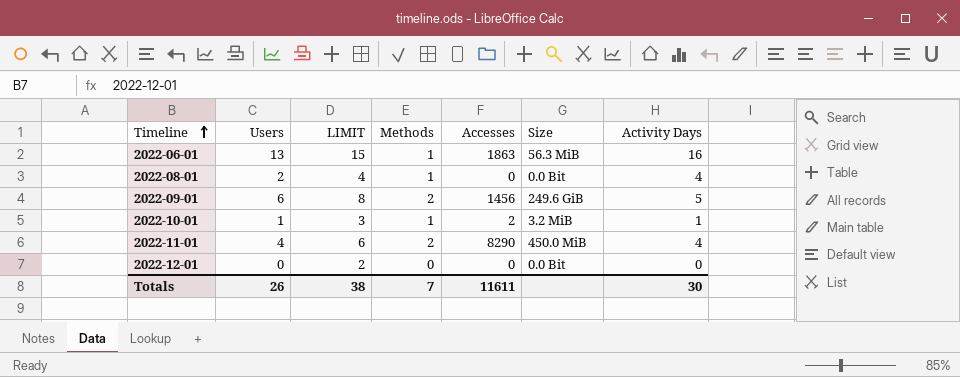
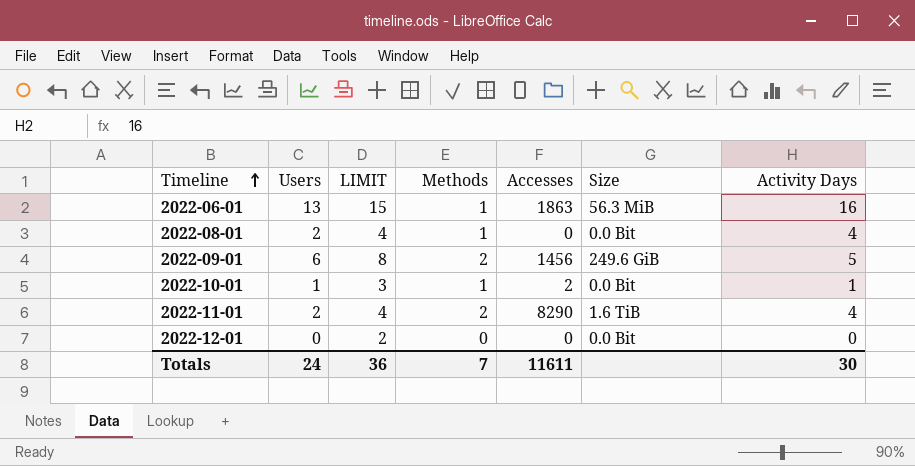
2022-10-01 | Size: 3.2 MiB -> 0.0 Bit
2022-11-01 | Users: 4 -> 2
2022-11-01 | LIMIT: 6 -> 4
2022-11-01 | Size: 450.0 MiB -> 1.6 TiB
Totals | Users: 26 -> 24
Totals | LIMIT: 38 -> 36

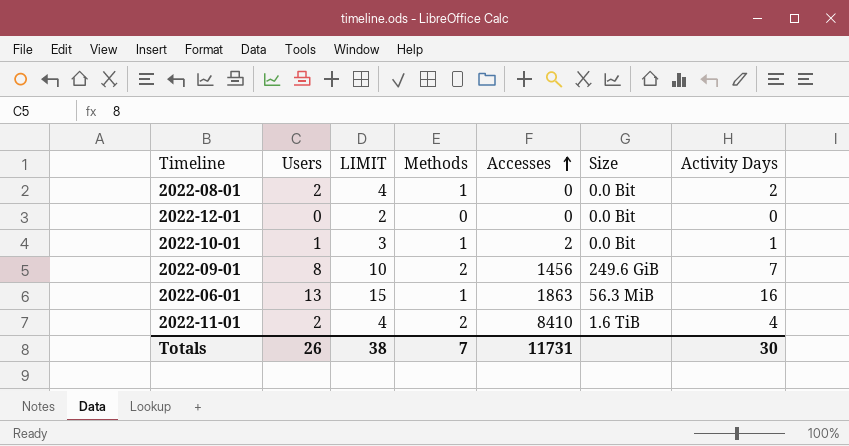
row order: Timeline ascending -> Accesses ascending
2022-08-01 | Activity Days: 4 -> 2
2022-09-01 | Users: 6 -> 8
2022-09-01 | LIMIT: 8 -> 10
2022-09-01 | Activity Days: 5 -> 7
2022-11-01 | Accesses: 8290 -> 8410
Totals | Users: 24 -> 26
Totals | LIMIT: 36 -> 38
Totals | Accesses: 11611 -> 11731

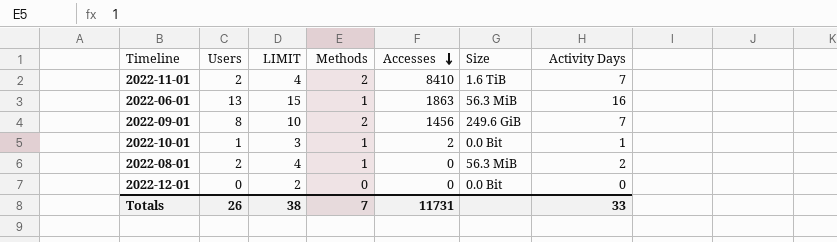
row order: Accesses ascending -> Accesses descending
2022-11-01 | Activity Days: 4 -> 7
2022-08-01 | Size: 0.0 Bit -> 56.3 MiB
Totals | Activity Days: 30 -> 33

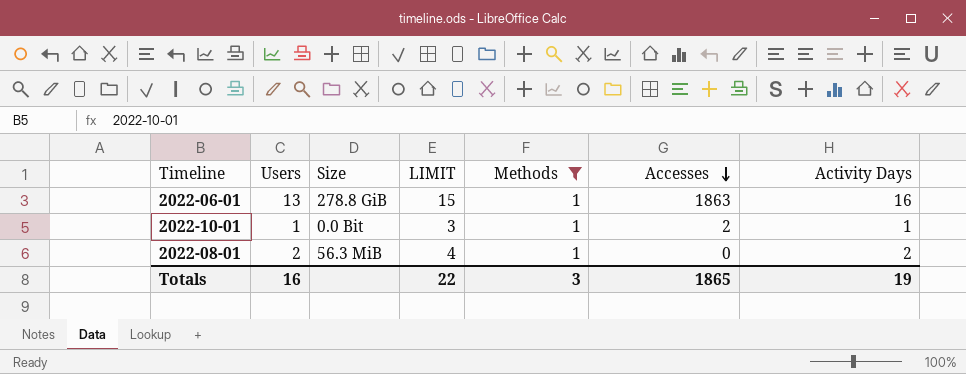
filter: none -> Methods = 1
column Size | position: 6 -> 3
2022-06-01 | Size: 56.3 MiB -> 278.8 GiB
Totals | Users: 26 -> 16
Totals | LIMIT: 38 -> 22
Totals | Methods: 7 -> 3
Totals | Accesses: 11731 -> 1865
Totals | Activity Days: 33 -> 19

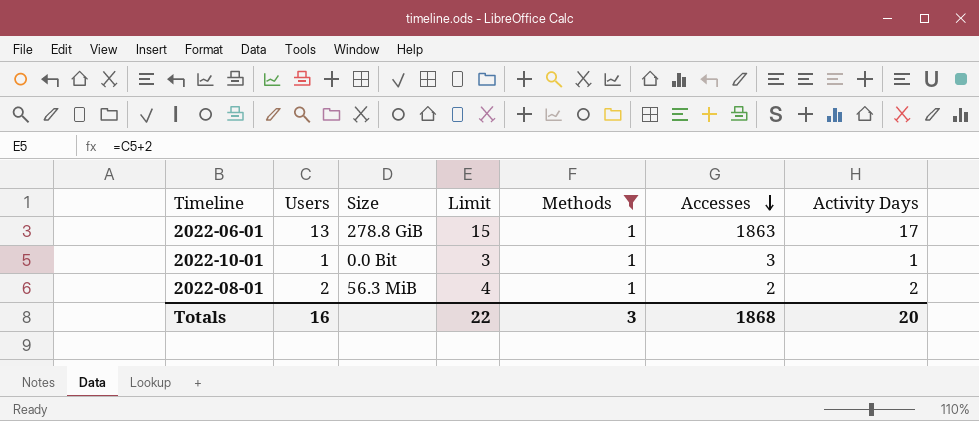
column name: LIMIT -> Limit
2022-06-01 | Activity Days: 16 -> 17
2022-10-01 | Accesses: 2 -> 3
2022-08-01 | Accesses: 0 -> 2
Totals | Accesses: 1865 -> 1868
Totals | Activity Days: 19 -> 20

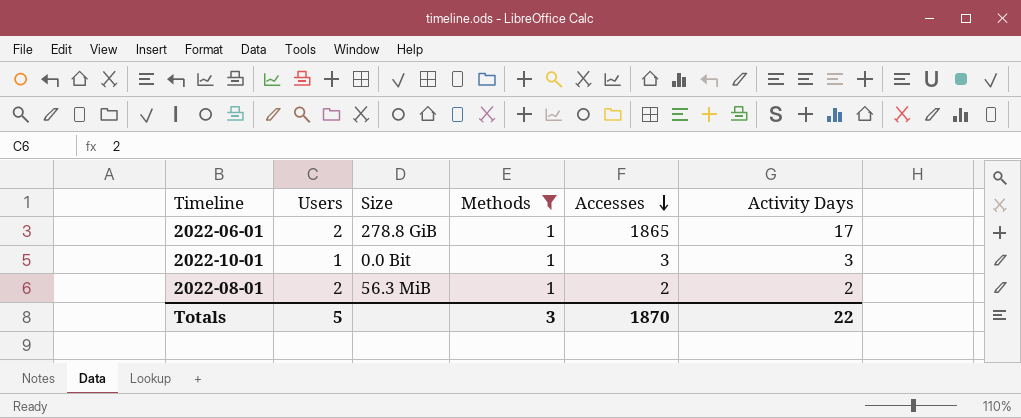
column Limit | formula: [Users] + 2 -> none
2022-06-01 | Users: 13 -> 2
2022-06-01 | Accesses: 1863 -> 1865
2022-10-01 | Activity Days: 1 -> 3
Totals | Users: 16 -> 5
Totals | Accesses: 1868 -> 1870
Totals | Activity Days: 20 -> 22

